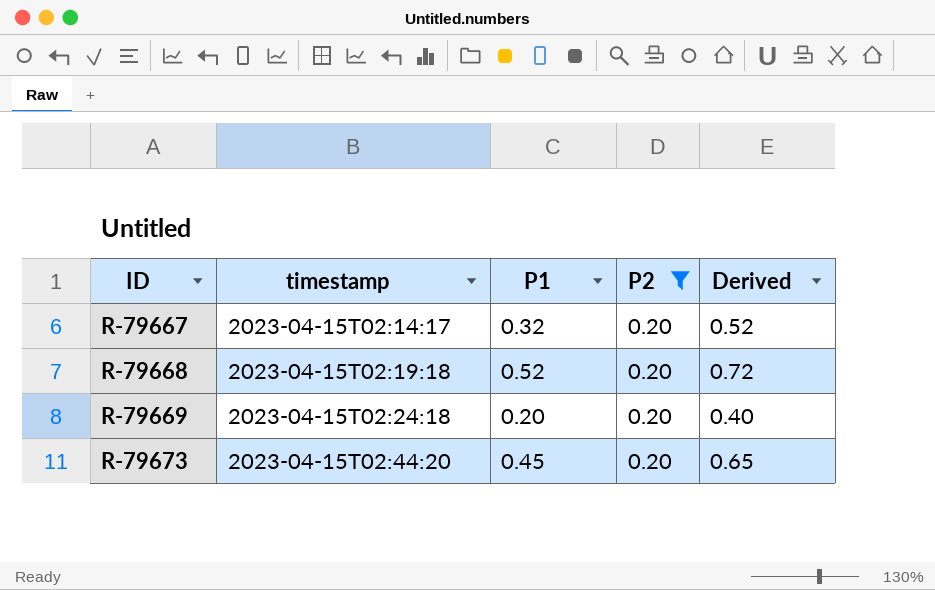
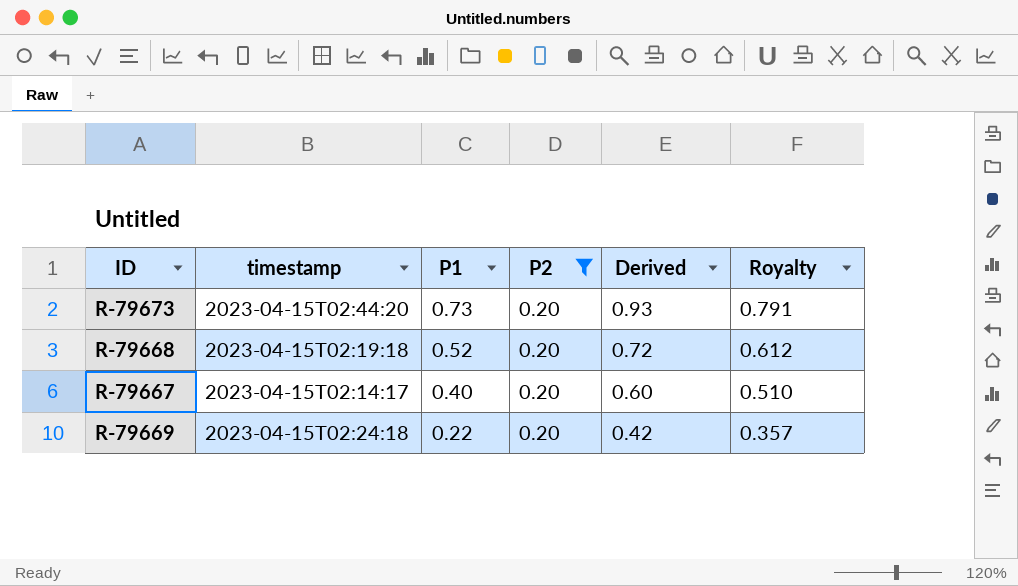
row order: ID ascending -> P1 descending
column Royalty | formula: none -> [Derived] * 0.85
R-79673 | P1: 0.45 -> 0.73
R-79673 | Derived: 0.65 -> 0.93
R-79667 | P1: 0.32 -> 0.40
R-79667 | Derived: 0.52 -> 0.60
R-79669 | P1: 0.20 -> 0.22
R-79669 | Derived: 0.40 -> 0.42

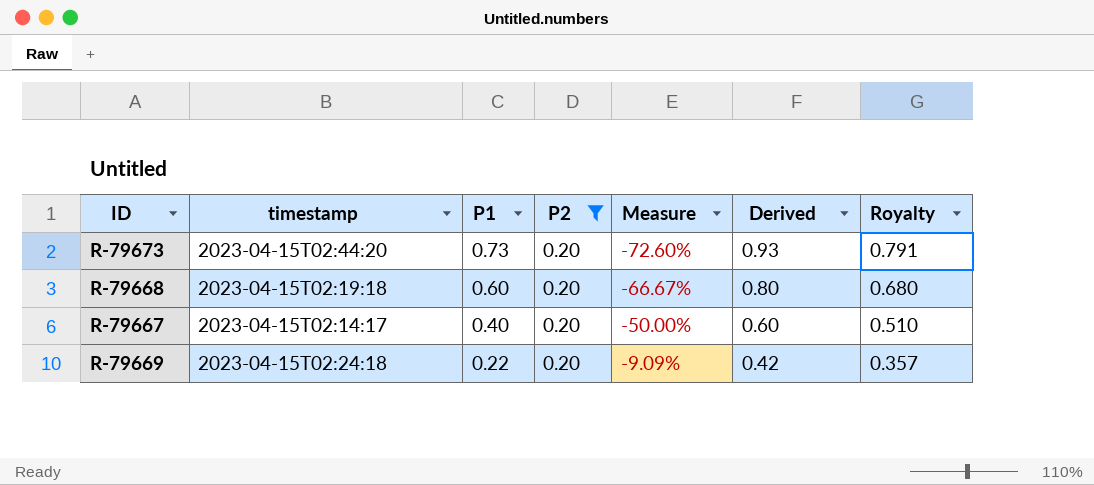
column Measure | formula: none -> ([P2] - [P1]) / [P1]
R-79668 | P1: 0.52 -> 0.60
R-79668 | Derived: 0.72 -> 0.80
R-79668 | Royalty: 0.612 -> 0.680

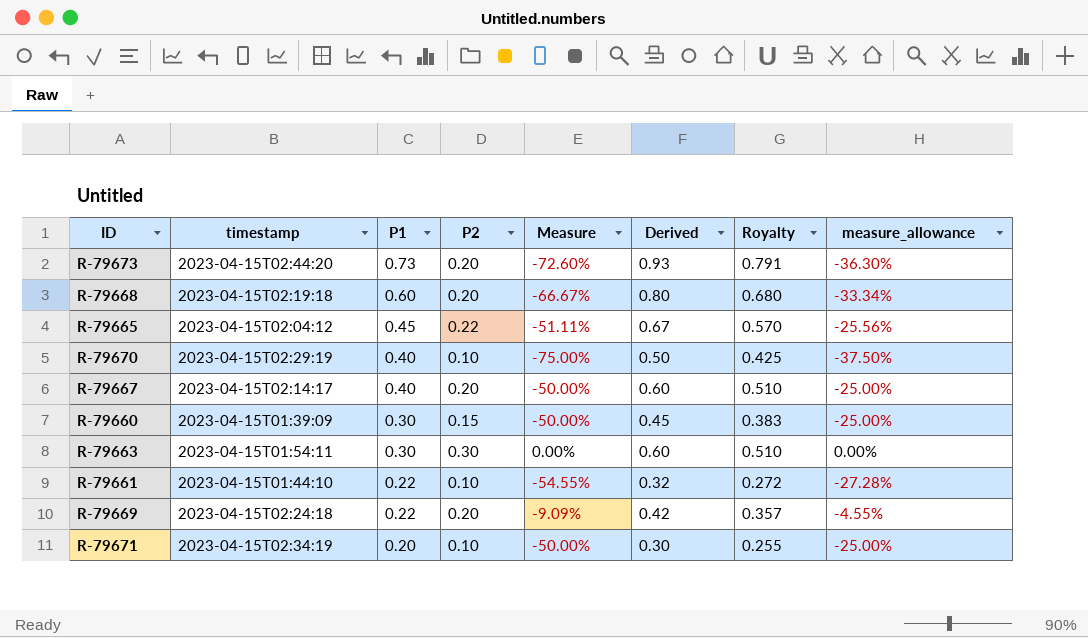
filter: P2 = 0.20 -> none
column measure_allowance | formula: none -> [Measure] * 0.5

